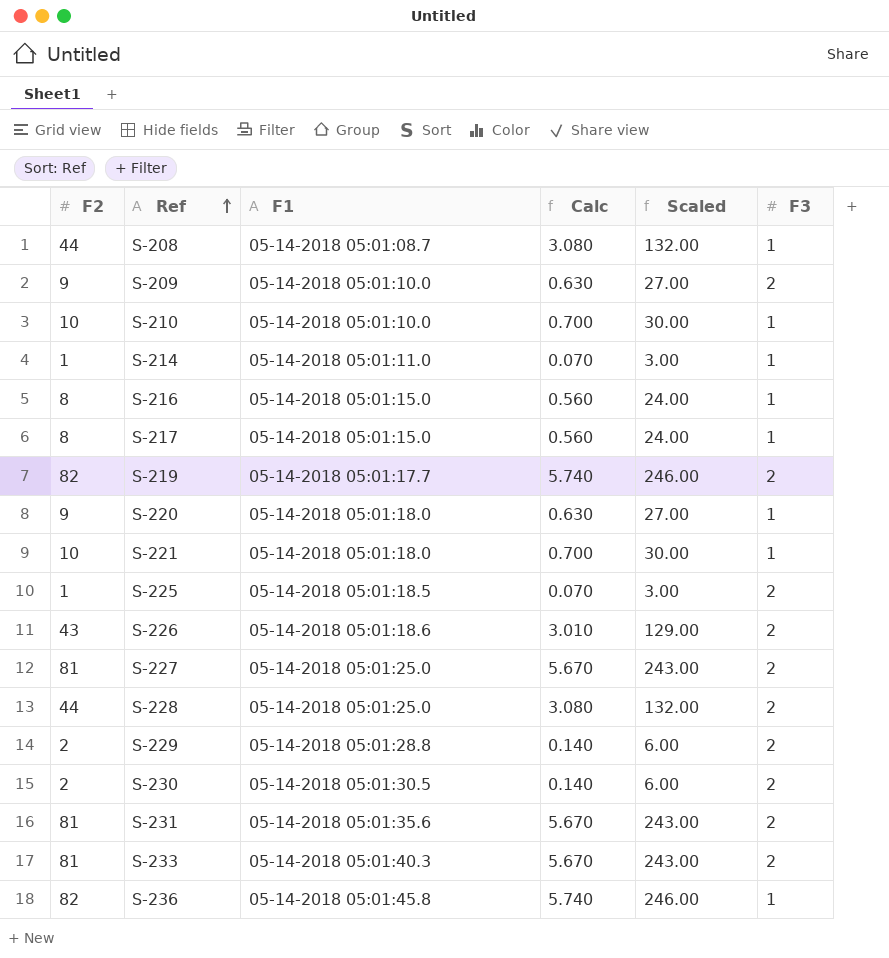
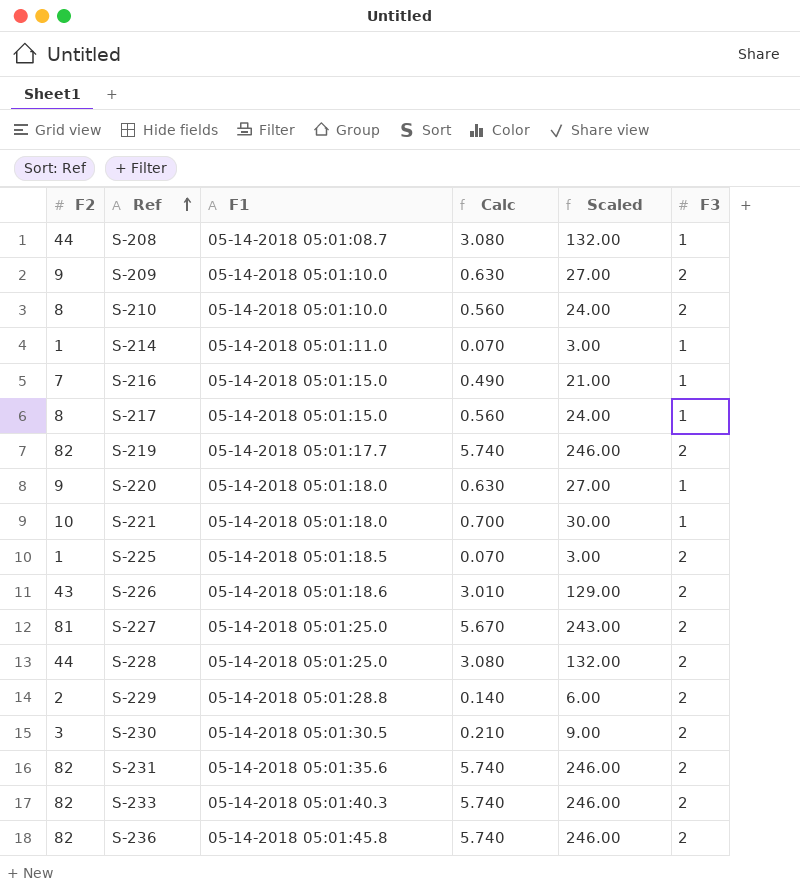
S-210 | F2: 10 -> 8
S-210 | Calc: 0.700 -> 0.560
S-210 | Scaled: 30.00 -> 24.00
S-210 | F3: 1 -> 2
S-216 | F2: 8 -> 7
S-216 | Calc: 0.560 -> 0.490
S-216 | Scaled: 24.00 -> 21.00
S-230 | F2: 2 -> 3
S-230 | Calc: 0.140 -> 0.210
S-230 | Scaled: 6.00 -> 9.00
S-231 | F2: 81 -> 82
S-231 | Calc: 5.670 -> 5.740
S-231 | Scaled: 243.00 -> 246.00
S-233 | F2: 81 -> 82
S-233 | Calc: 5.670 -> 5.740
S-233 | Scaled: 243.00 -> 246.00
S-236 | F3: 1 -> 2

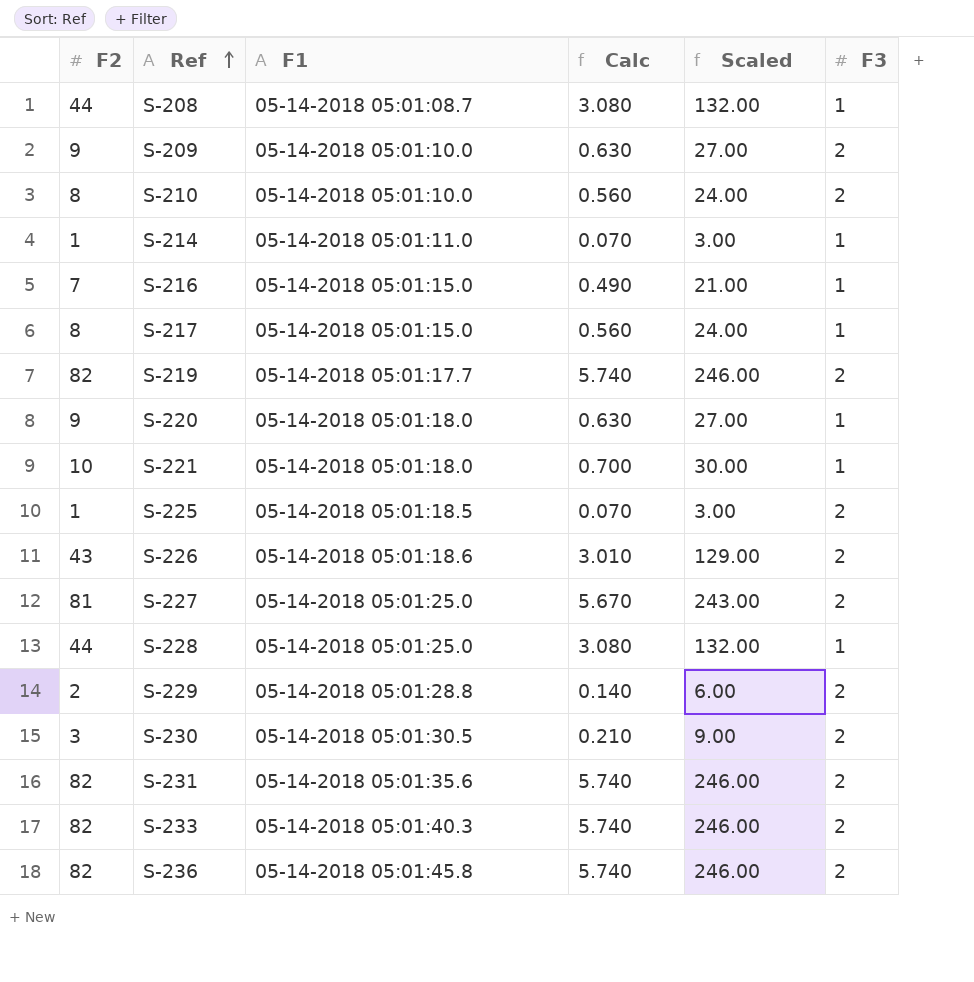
S-228 | F3: 2 -> 1

